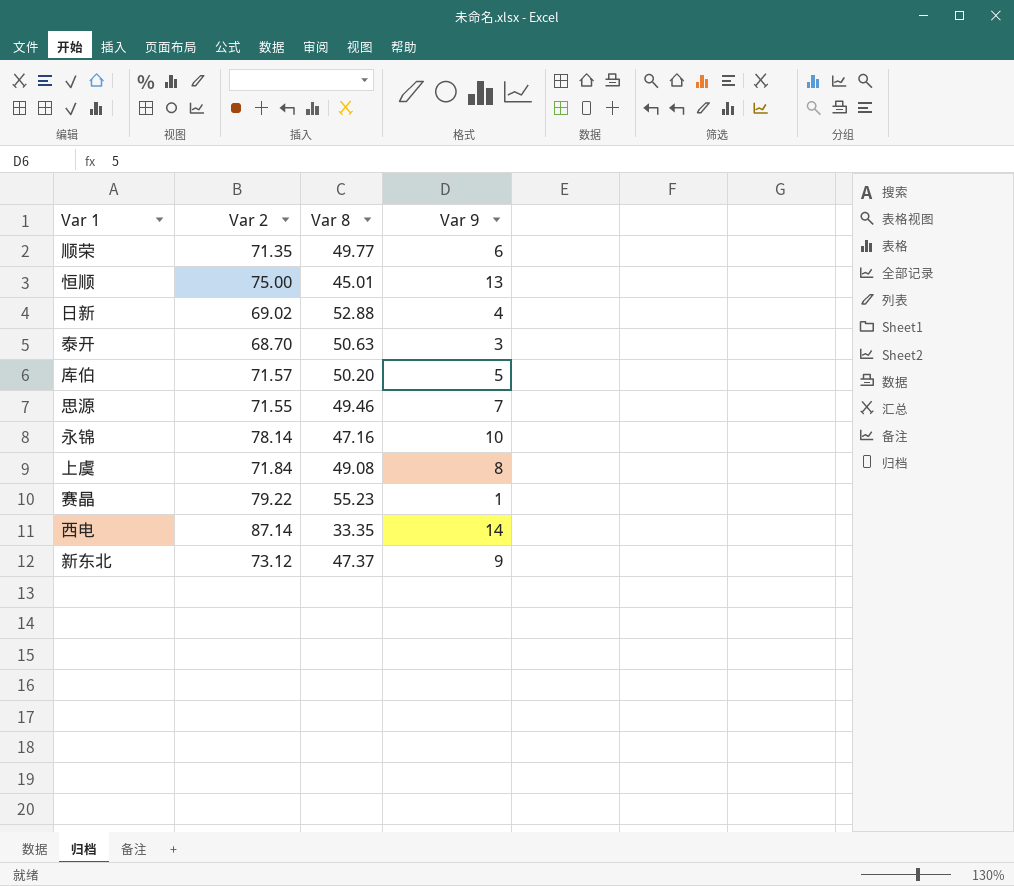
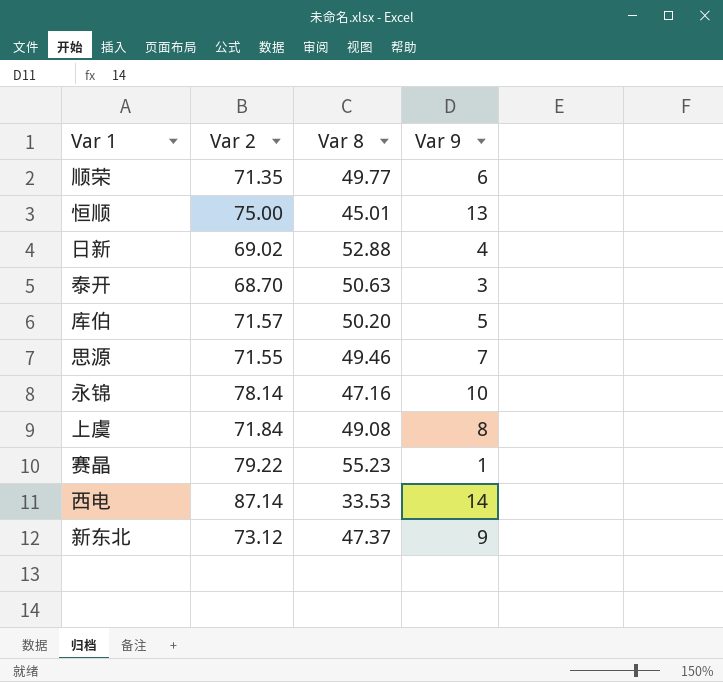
西电 | Var 8: 33.35 -> 33.53

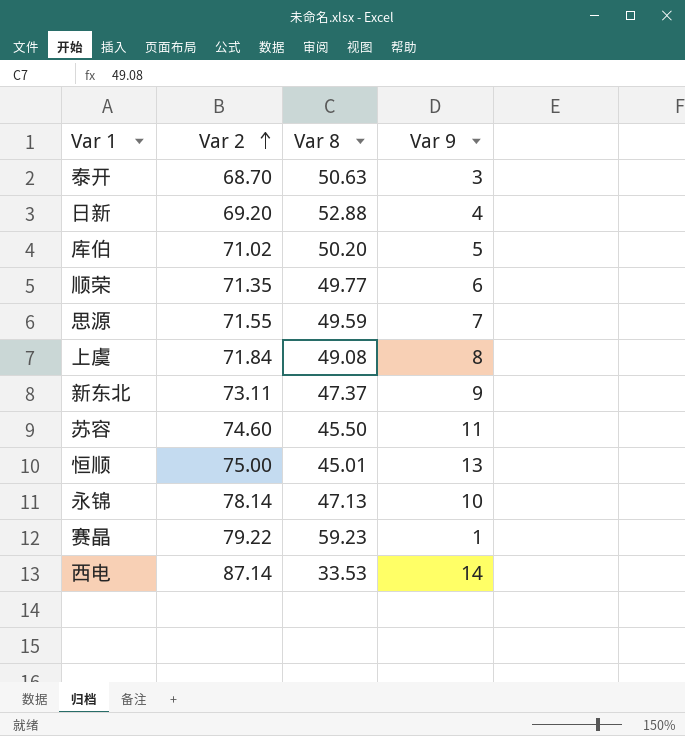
row order: none -> Var 2 ascending
日新 | Var 2: 69.02 -> 69.20
库伯 | Var 2: 71.57 -> 71.02
思源 | Var 8: 49.46 -> 49.59
新东北 | Var 2: 73.12 -> 73.11
row 苏容: none -> 74.60 | 45.50 | 11
永锦 | Var 8: 47.16 -> 47.13
赛晶 | Var 8: 55.23 -> 59.23

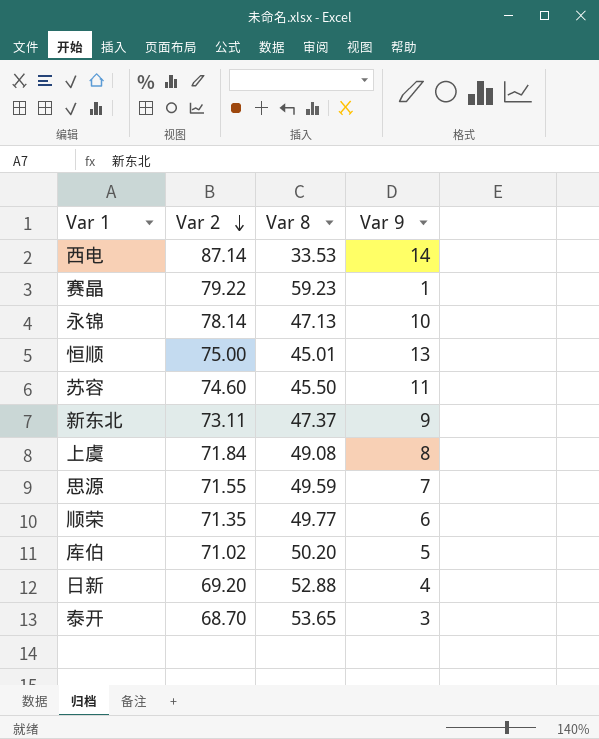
row order: Var 2 ascending -> Var 2 descending
泰开 | Var 8: 50.63 -> 53.65

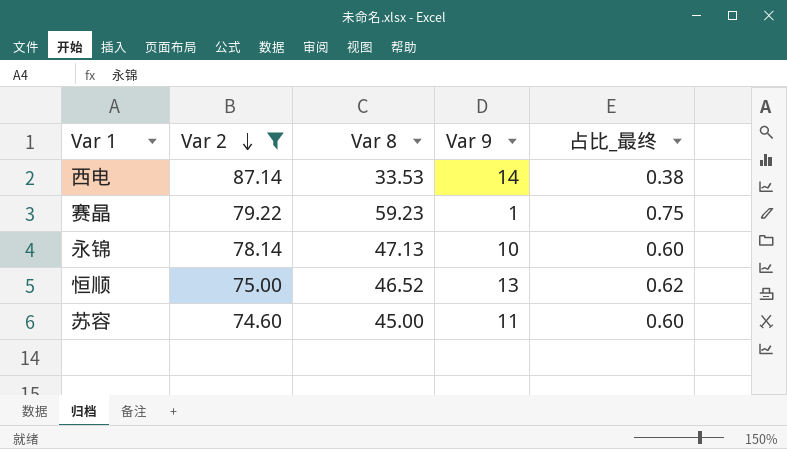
filter: none -> Var 2 >= 74.60
column 占比_最终 | formula: none -> [Var 8] / [Var 2]
恒顺 | Var 8: 45.01 -> 46.52
苏容 | Var 8: 45.50 -> 45.00

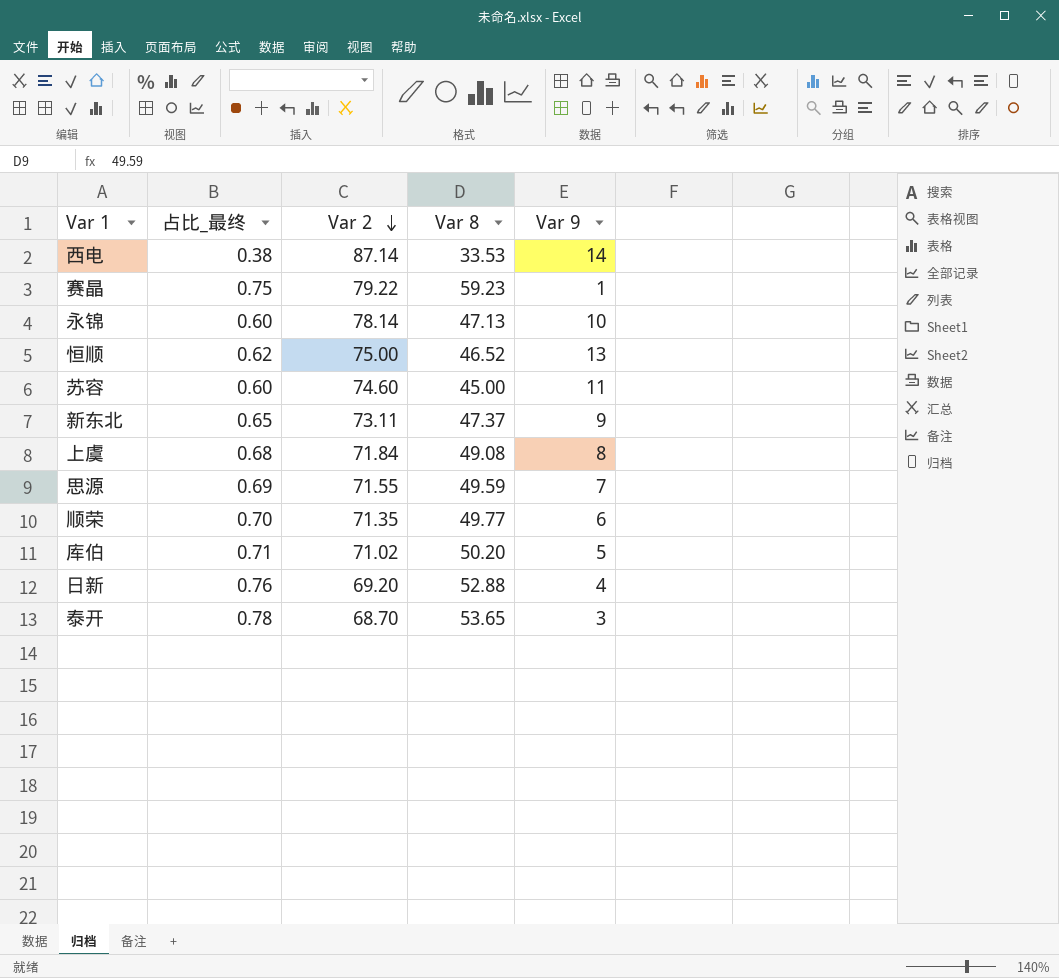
filter: Var 2 >= 74.60 -> none
column 占比_最终 | position: 5 -> 2

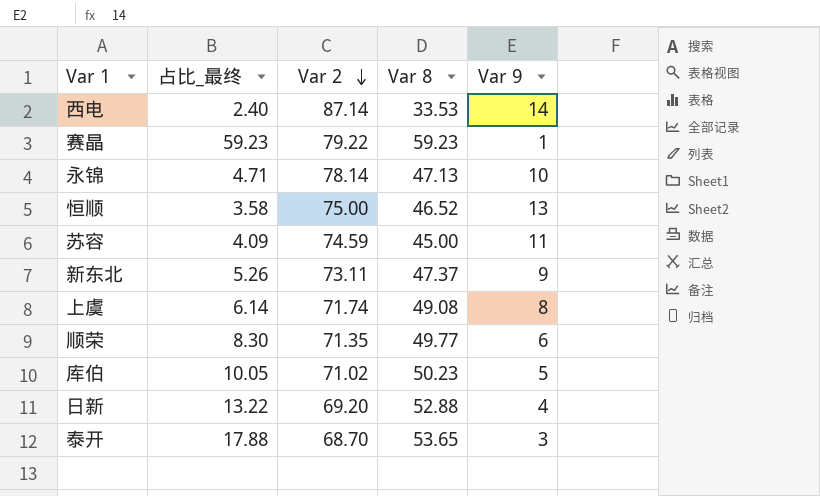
column 占比_最终 | formula: [Var 8] / [Var 2] -> [Var 8] / [Var 9]
row 思源: 0.69 | 71.55 | 49.59 | 7 -> none
苏容 | Var 2: 74.60 -> 74.59
上虞 | Var 2: 71.84 -> 71.74
库伯 | Var 8: 50.20 -> 50.23

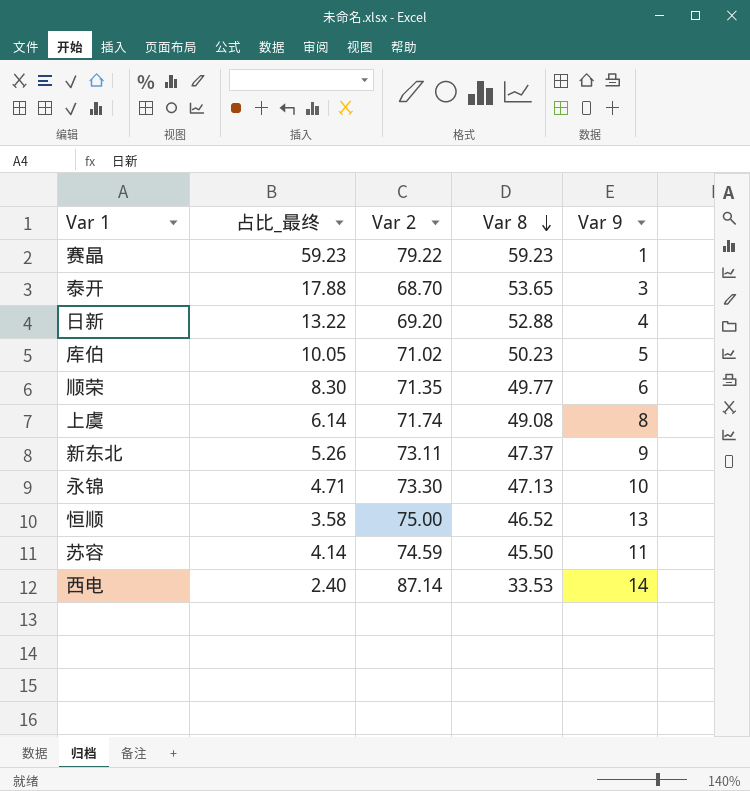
row order: Var 2 descending -> Var 8 descending
永锦 | Var 2: 78.14 -> 73.30
苏容 | 占比_最终: 4.09 -> 4.14
苏容 | Var 8: 45.00 -> 45.50

